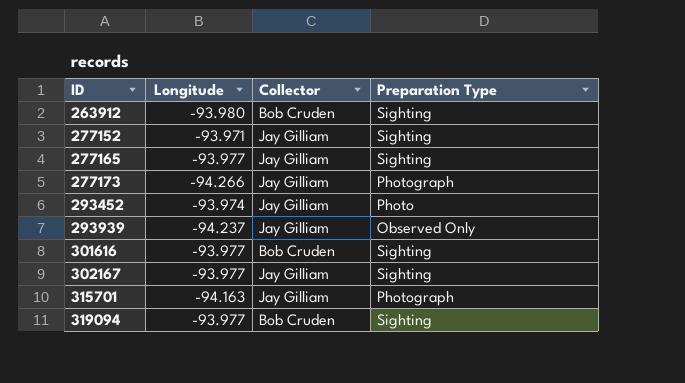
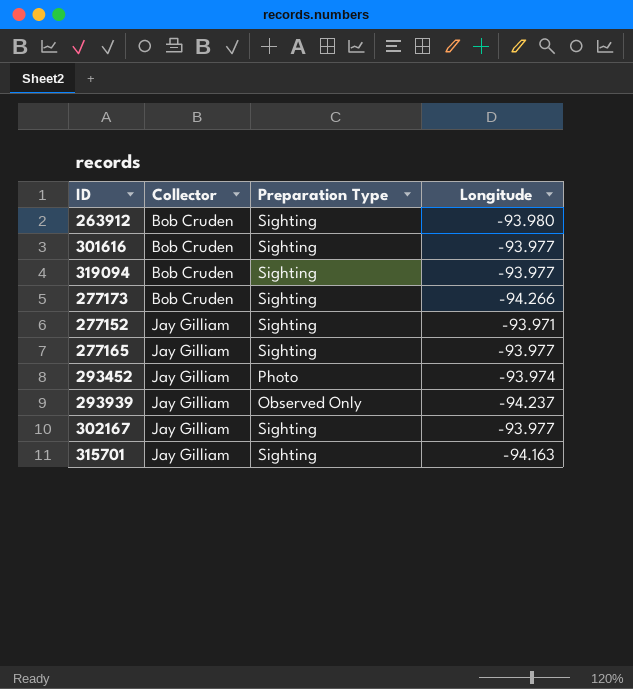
row order: ID ascending -> Collector ascending
column Longitude | position: 2 -> 4
277173 | Collector: Jay Gilliam -> Bob Cruden
277173 | Preparation Type: Photograph -> Sighting
315701 | Preparation Type: Photograph -> Sighting

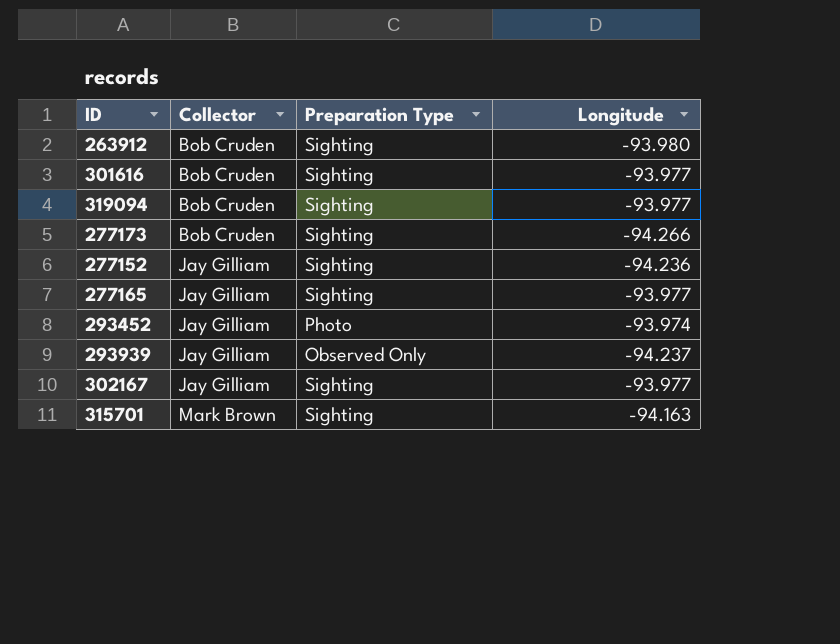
277152 | Longitude: -93.971 -> -94.236
315701 | Collector: Jay Gilliam -> Mark Brown

